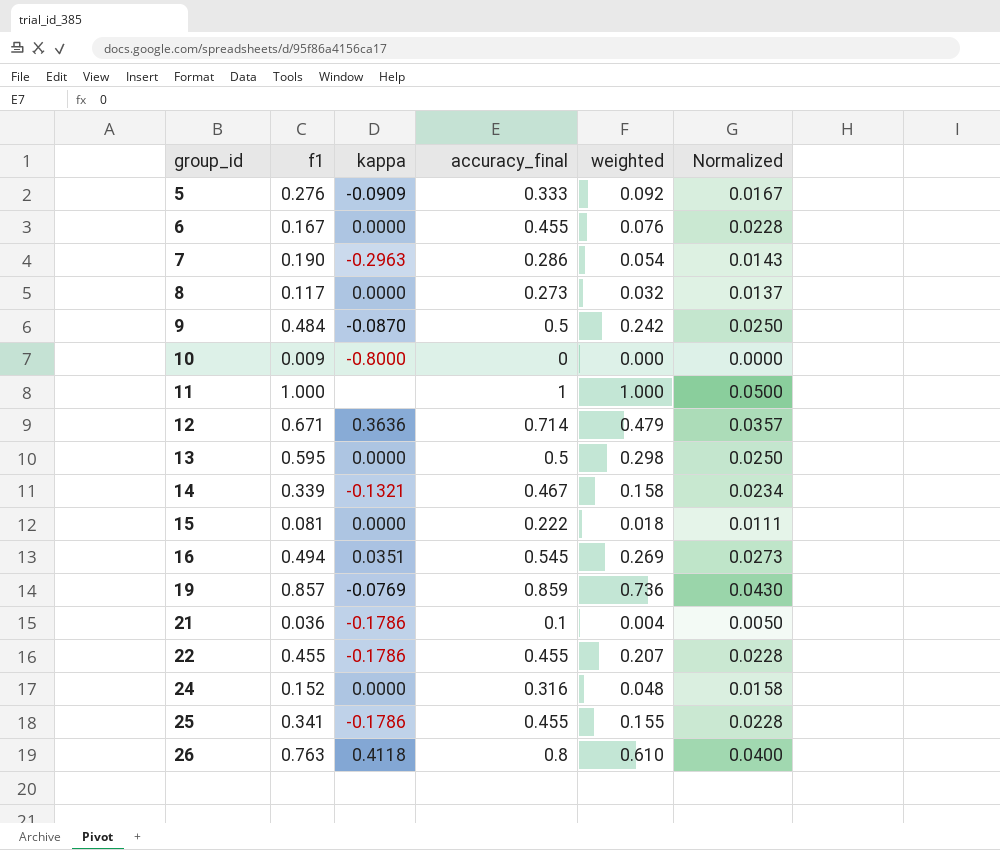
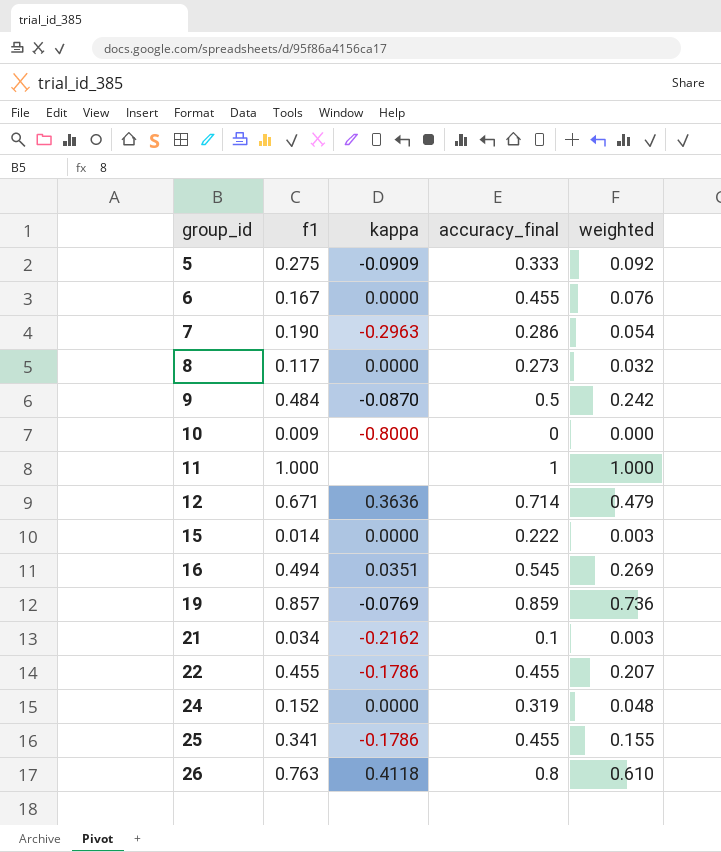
column Normalized | formula: [accuracy_final] * 0.05 -> none
row 13: 0.595 | 0.0000 | 0.5 | 0.298 | 0.0250 -> none
row 14: 0.339 | -0.1321 | 0.467 | 0.158 | 0.0234 -> none
5 | f1: 0.276 -> 0.275
15 | f1: 0.081 -> 0.014
15 | weighted: 0.018 -> 0.003
21 | f1: 0.036 -> 0.034
21 | kappa: -0.1786 -> -0.2162
21 | weighted: 0.004 -> 0.003
24 | accuracy_final: 0.316 -> 0.319

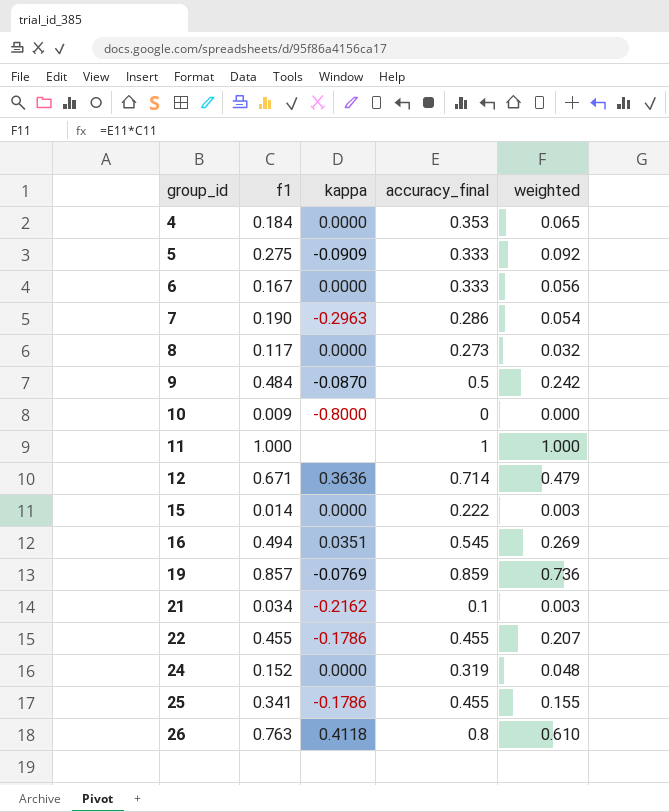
row 4: none -> 0.184 | 0.0000 | 0.353 | 0.065
6 | accuracy_final: 0.455 -> 0.333
6 | weighted: 0.076 -> 0.056

